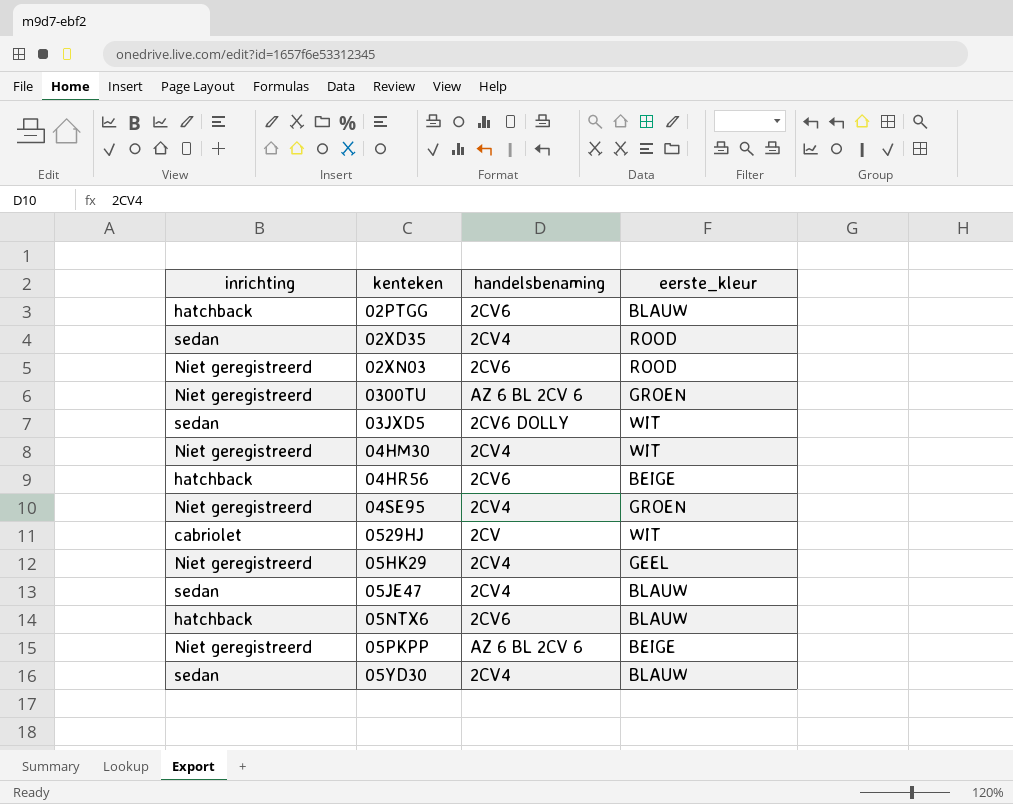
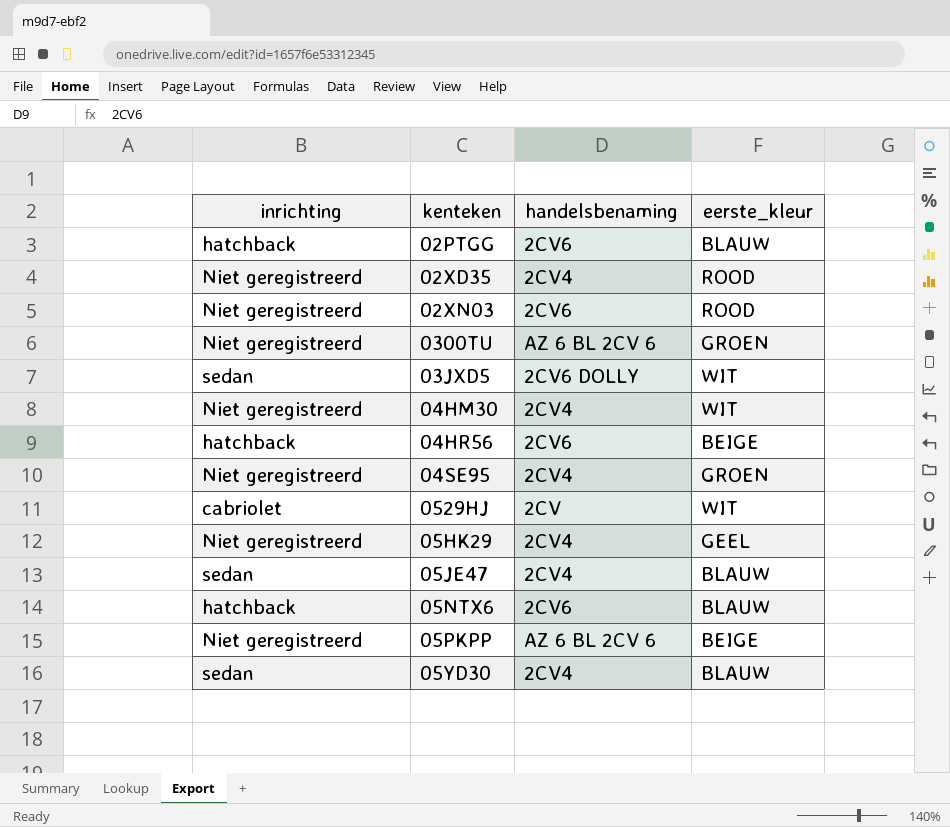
02XD35 | inrichting: sedan -> Niet geregistreerd

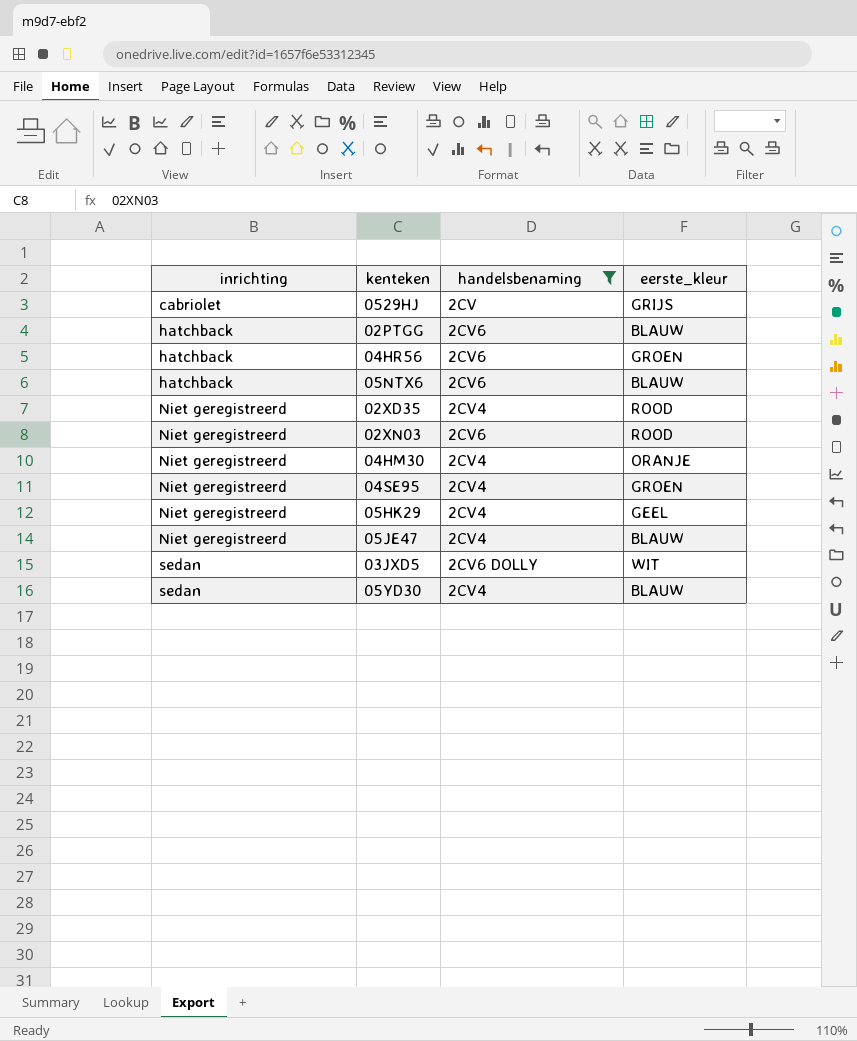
filter: none -> handelsbenaming != AZ 6 BL 2CV 6
row order: none -> inrichting ascending
0529HJ | eerste_kleur: WIT -> GRIJS
04HR56 | eerste_kleur: BEIGE -> GROEN
04HM30 | eerste_kleur: WIT -> ORANJE
05JE47 | inrichting: sedan -> Niet geregistreerd

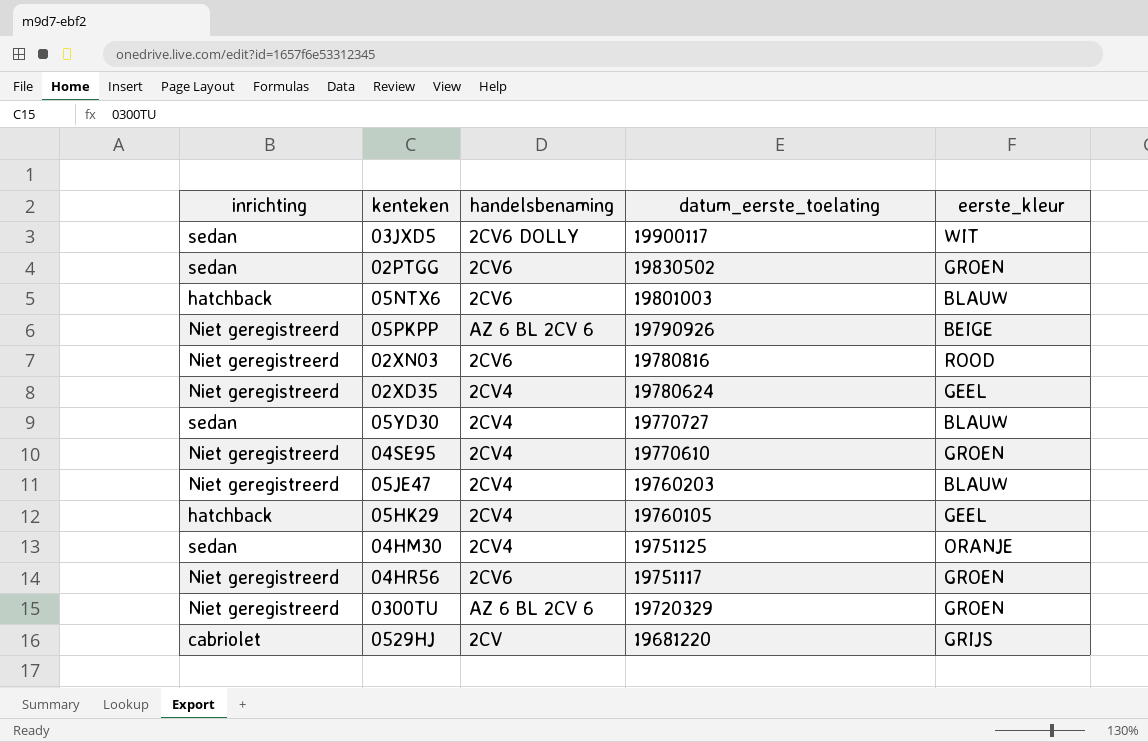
filter: handelsbenaming != AZ 6 BL 2CV 6 -> none
row order: inrichting ascending -> datum_eerste_toelating descending
column datum_eerste_toelating | position: none -> 4
02PTGG | inrichting: hatchback -> sedan
02PTGG | eerste_kleur: BLAUW -> GROEN
02XD35 | eerste_kleur: ROOD -> GEEL
05HK29 | inrichting: Niet geregistreerd -> hatchback
04HM30 | inrichting: Niet geregistreerd -> sedan
04HR56 | inrichting: hatchback -> Niet geregistreerd

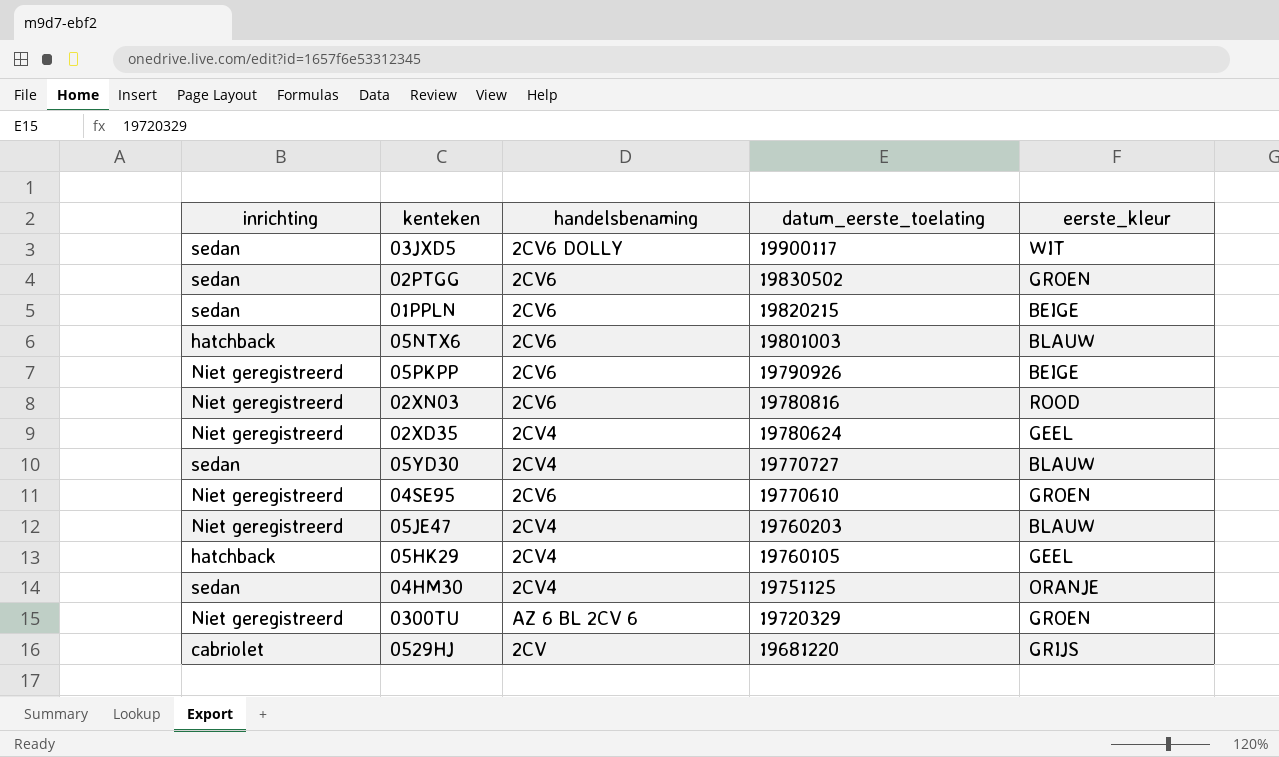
row 04HR56: Niet geregistreerd | 2CV6 | 19751117 | GROEN -> none
row 01PPLN: none -> sedan | 2CV6 | 19820215 | BEIGE
05PKPP | handelsbenaming: AZ 6 BL 2CV 6 -> 2CV6
04SE95 | handelsbenaming: 2CV4 -> 2CV6

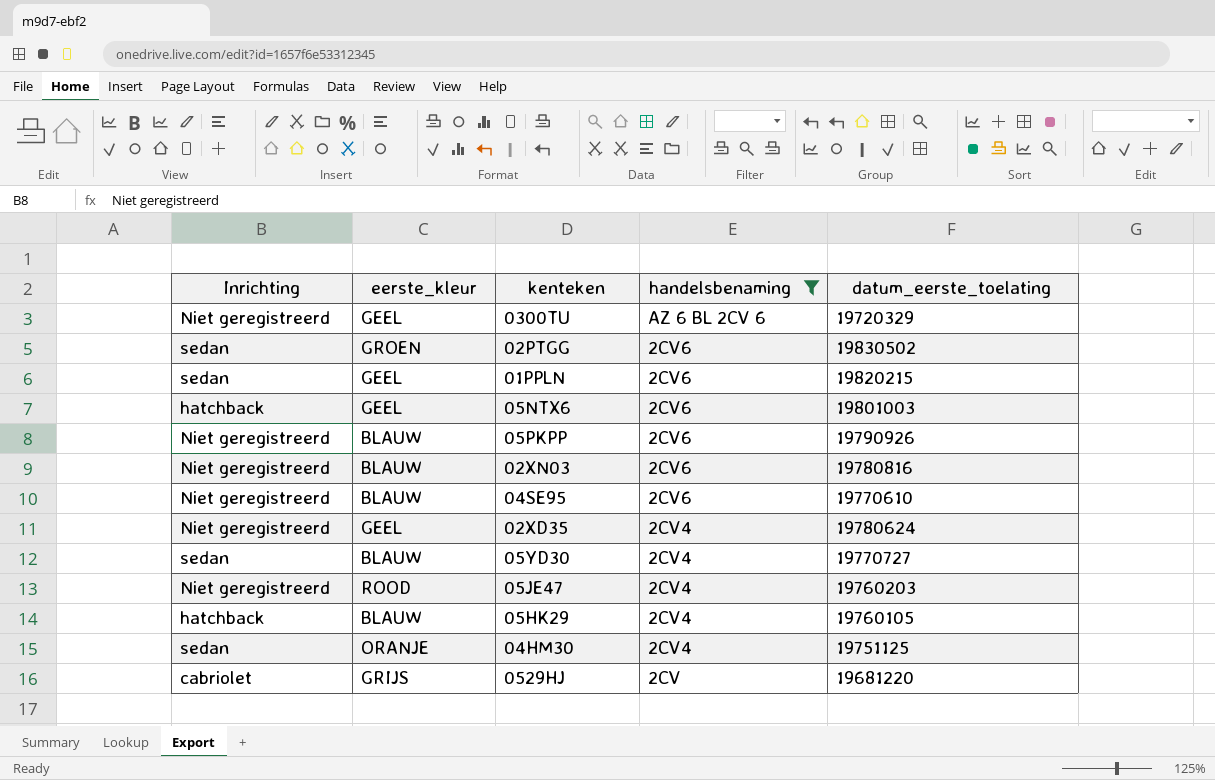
filter: none -> handelsbenaming != 2CV6 DOLLY
row order: datum_eerste_toelating descending -> handelsbenaming descending
column name: inrichting -> Inrichting
column eerste_kleur | position: 5 -> 2
0300TU | eerste_kleur: GROEN -> GEEL
01PPLN | eerste_kleur: BEIGE -> GEEL
05NTX6 | eerste_kleur: BLAUW -> GEEL
05PKPP | eerste_kleur: BEIGE -> BLAUW
02XN03 | eerste_kleur: ROOD -> BLAUW
04SE95 | eerste_kleur: GROEN -> BLAUW
05JE47 | eerste_kleur: BLAUW -> ROOD
05HK29 | eerste_kleur: GEEL -> BLAUW

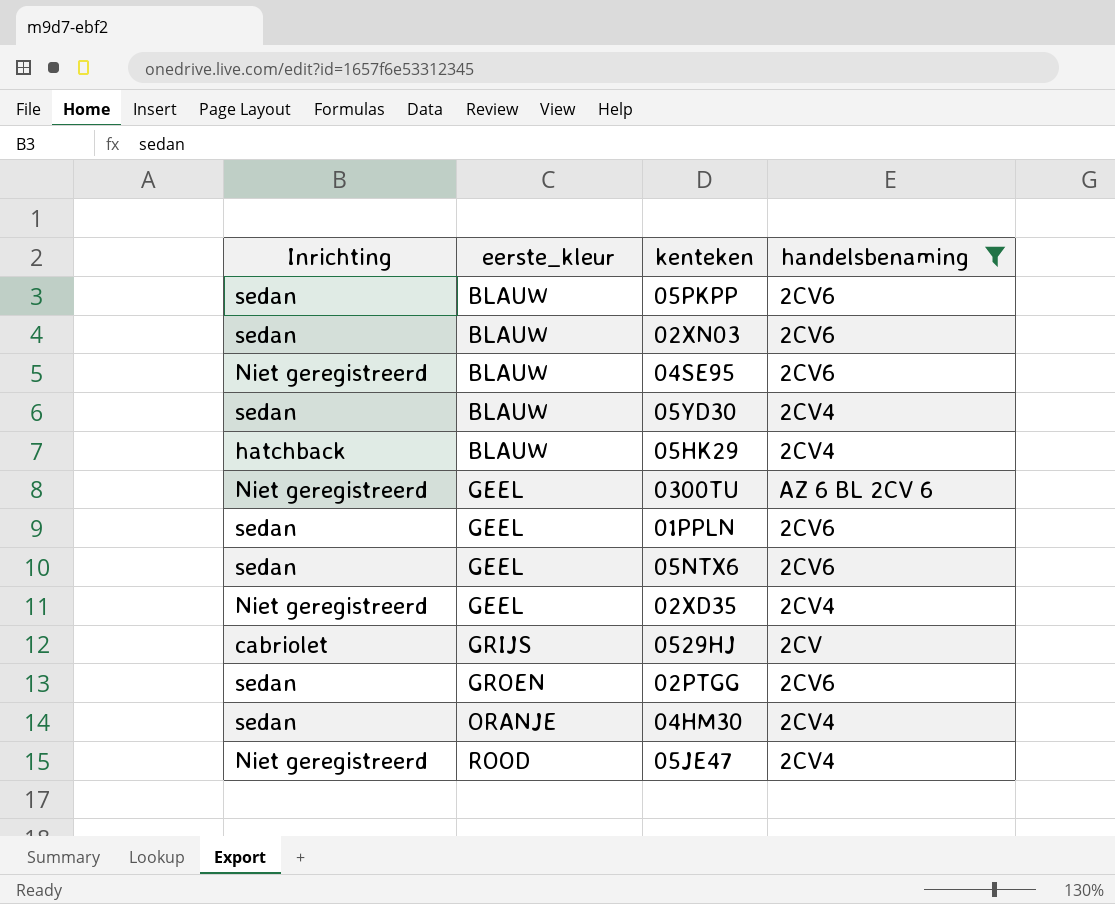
row order: handelsbenaming descending -> eerste_kleur ascending
column datum_eerste_toelating | position: 5 -> none
05PKPP | Inrichting: Niet geregistreerd -> sedan
02XN03 | Inrichting: Niet geregistreerd -> sedan
05NTX6 | Inrichting: hatchback -> sedan

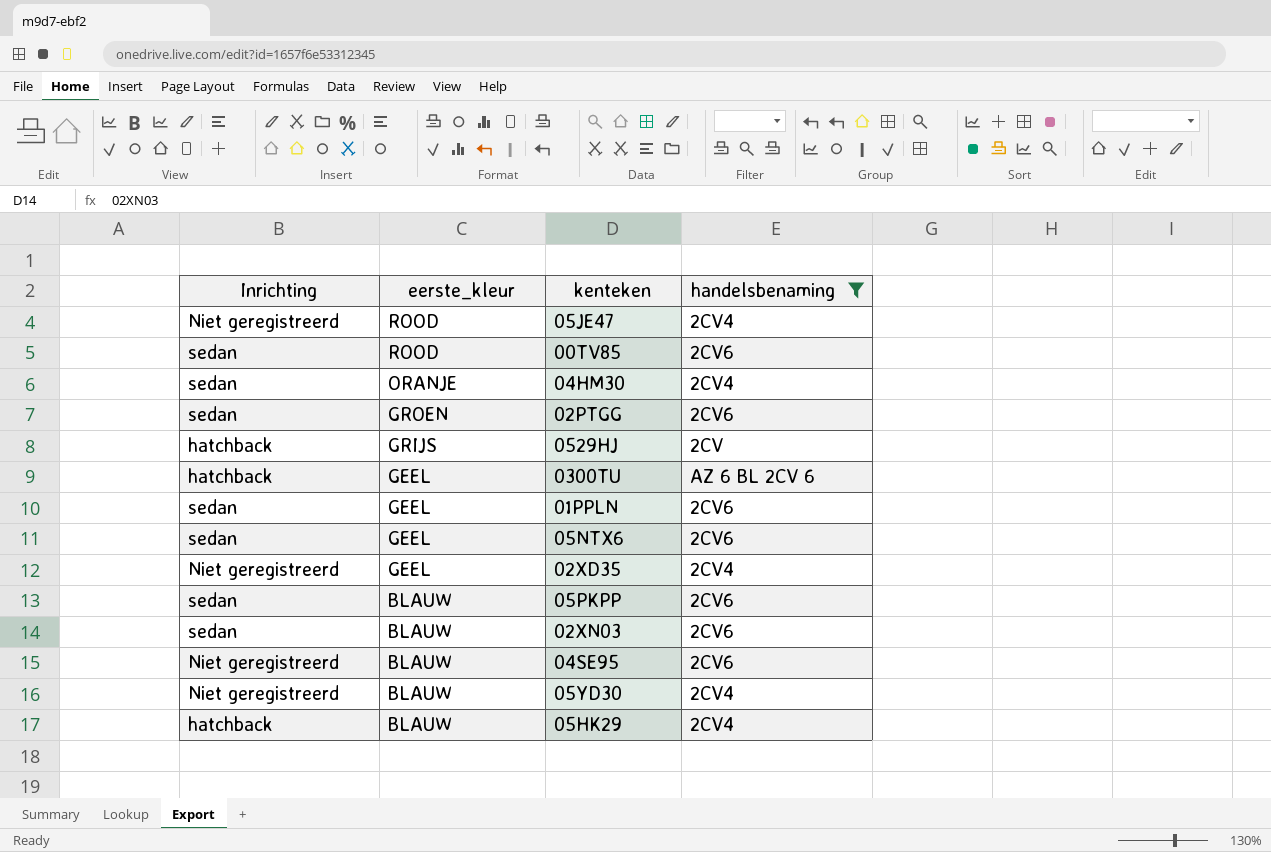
row order: eerste_kleur ascending -> eerste_kleur descending
row 00TV85: none -> sedan | ROOD | 2CV6
0529HJ | Inrichting: cabriolet -> hatchback
0300TU | Inrichting: Niet geregistreerd -> hatchback
05YD30 | Inrichting: sedan -> Niet geregistreerd

